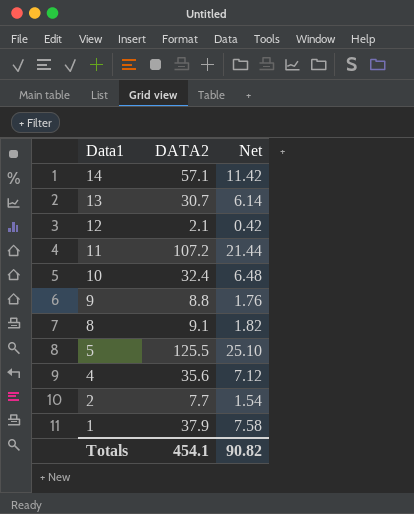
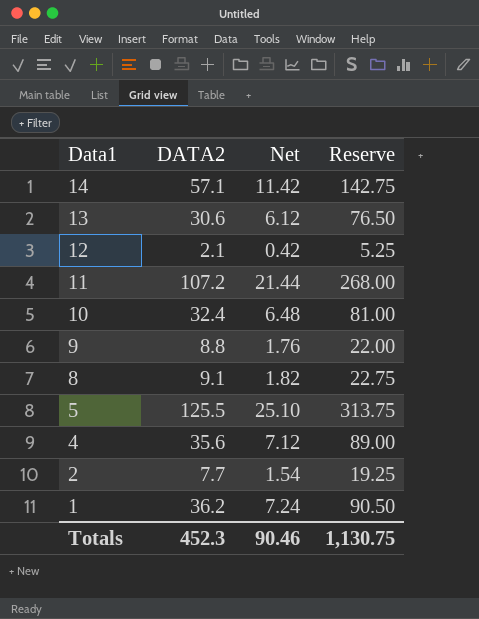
column Reserve | formula: none -> [DATA2] * 2.5
13 | DATA2: 30.7 -> 30.6
13 | Net: 6.14 -> 6.12
1 | DATA2: 37.9 -> 36.2
1 | Net: 7.58 -> 7.24
Totals | DATA2: 454.1 -> 452.3
Totals | Net: 90.82 -> 90.46

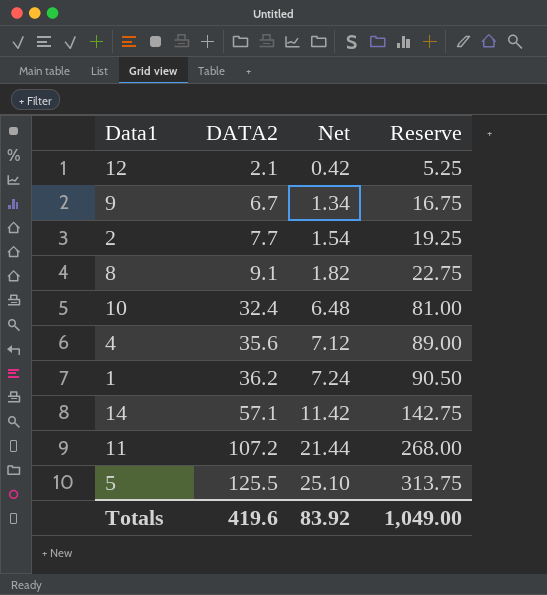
row order: Data1 descending -> DATA2 ascending
row 13: 30.6 | 6.12 | 76.50 -> none
9 | DATA2: 8.8 -> 6.7
9 | Net: 1.76 -> 1.34
9 | Reserve: 22.00 -> 16.75
Totals | DATA2: 452.3 -> 419.6
Totals | Net: 90.46 -> 83.92
Totals | Reserve: 1,130.75 -> 1,049.00

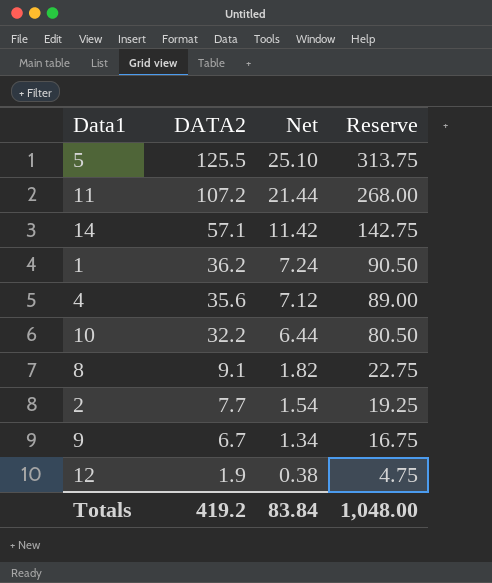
row order: DATA2 ascending -> DATA2 descending
10 | DATA2: 32.4 -> 32.2
10 | Net: 6.48 -> 6.44
10 | Reserve: 81.00 -> 80.50
12 | DATA2: 2.1 -> 1.9
12 | Net: 0.42 -> 0.38
12 | Reserve: 5.25 -> 4.75
Totals | DATA2: 419.6 -> 419.2
Totals | Net: 83.92 -> 83.84
Totals | Reserve: 1,049.00 -> 1,048.00

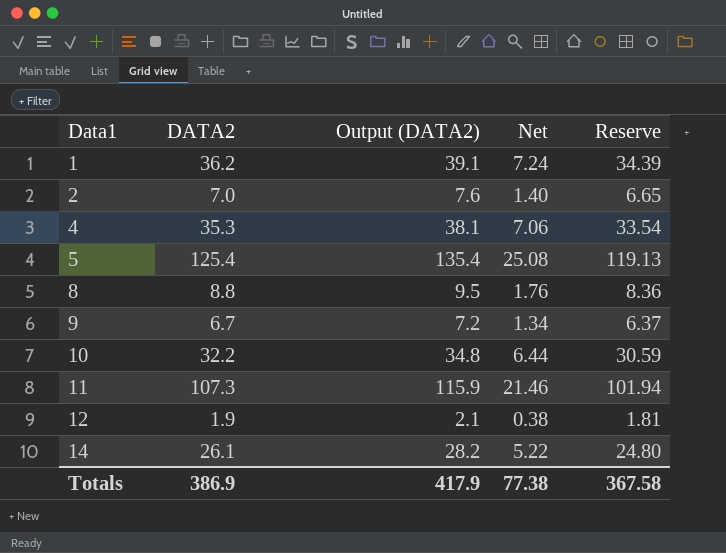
row order: DATA2 descending -> Data1 ascending
column Output (DATA2) | formula: none -> [DATA2] * 1.08
column Reserve | formula: [DATA2] * 2.5 -> [DATA2] * 0.95
2 | DATA2: 7.7 -> 7.0
2 | Net: 1.54 -> 1.40
4 | DATA2: 35.6 -> 35.3
4 | Net: 7.12 -> 7.06
5 | DATA2: 125.5 -> 125.4
5 | Net: 25.10 -> 25.08
8 | DATA2: 9.1 -> 8.8
8 | Net: 1.82 -> 1.76
11 | DATA2: 107.2 -> 107.3
11 | Net: 21.44 -> 21.46
14 | DATA2: 57.1 -> 26.1
14 | Net: 11.42 -> 5.22
Totals | DATA2: 419.2 -> 386.9
Totals | Net: 83.84 -> 77.38
Totals | Reserve: 1,048.00 -> 367.58

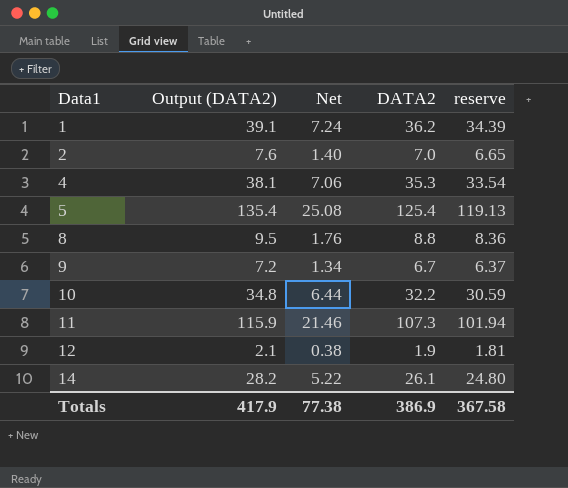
column DATA2 | position: 2 -> 4
column name: Reserve -> reserve

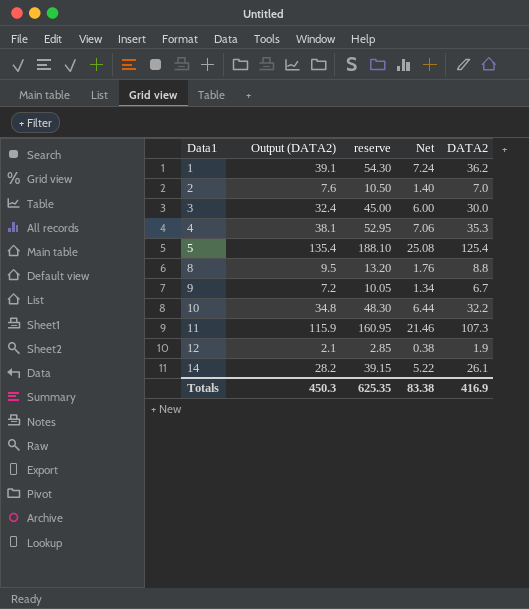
column reserve | formula: [DATA2] * 0.95 -> [DATA2] * 1.5
column reserve | position: 5 -> 3
row 3: none -> 32.4 | 45.00 | 6.00 | 30.0
Totals | Output (DATA2): 417.9 -> 450.3
Totals | reserve: 367.58 -> 625.35
Totals | Net: 77.38 -> 83.38
Totals | DATA2: 386.9 -> 416.9

